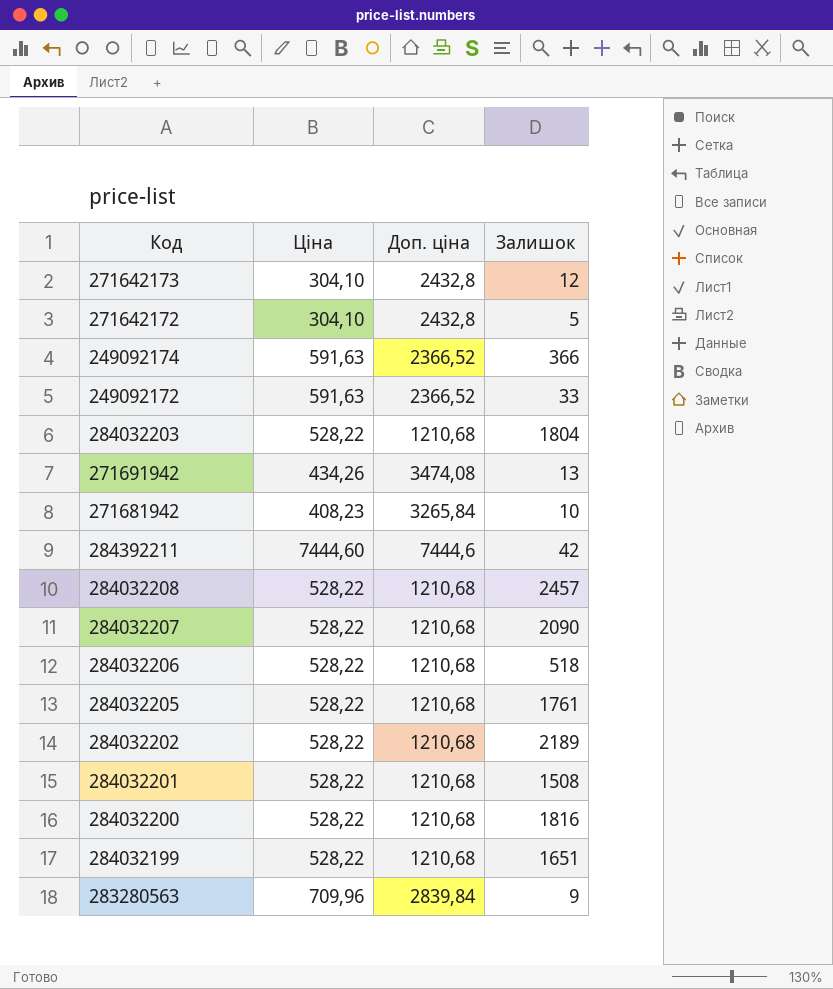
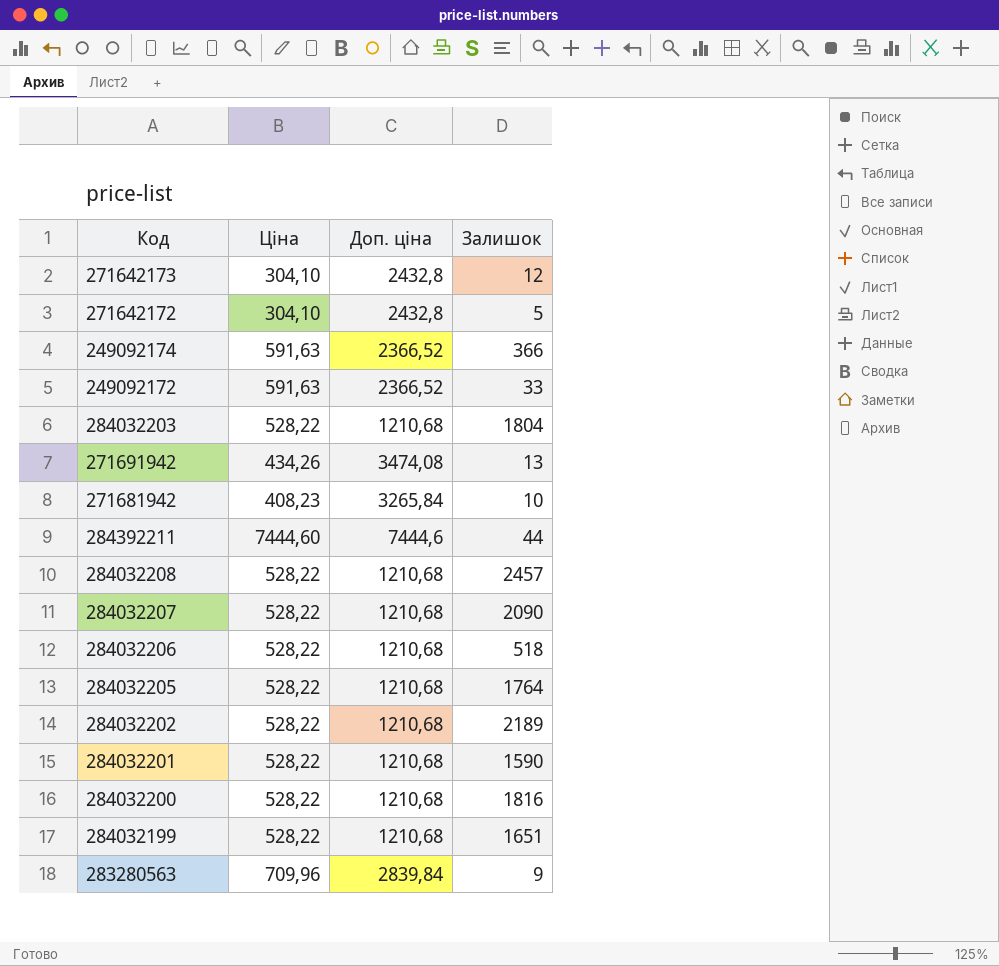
284392211 | Залишок: 42 -> 44
284032205 | Залишок: 1761 -> 1764
284032201 | Залишок: 1508 -> 1590

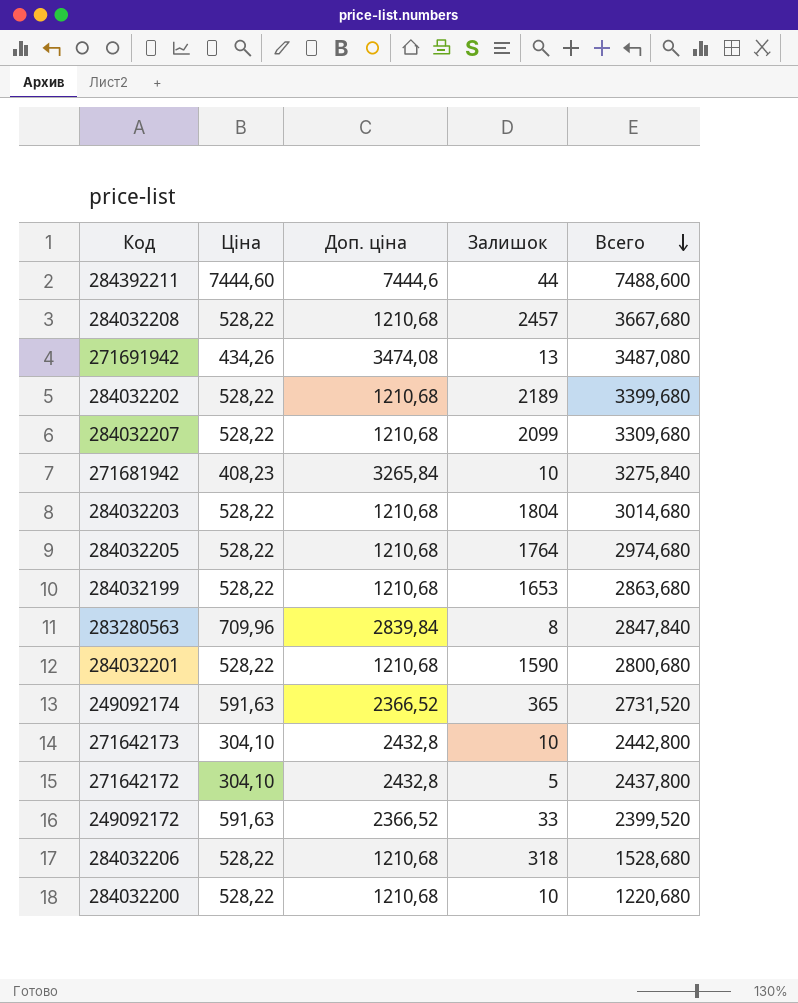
row order: none -> Всего descending
column Всего | formula: none -> [Доп. ціна] + [Залишок]
284032207 | Залишок: 2090 -> 2099
284032199 | Залишок: 1651 -> 1653
283280563 | Залишок: 9 -> 8
249092174 | Залишок: 366 -> 365
271642173 | Залишок: 12 -> 10
284032206 | Залишок: 518 -> 318
284032200 | Залишок: 1816 -> 10

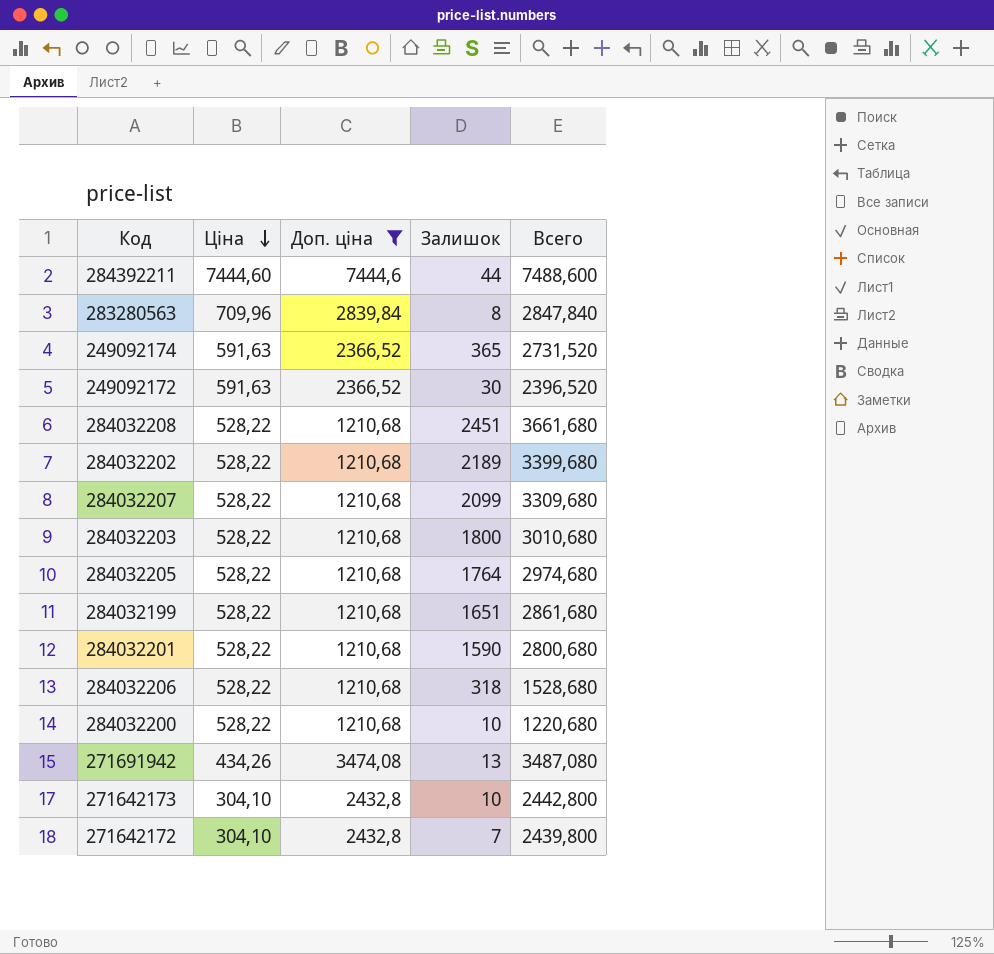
filter: none -> Доп. ціна != 3265,84
row order: Всего descending -> Ціна descending
249092172 | Залишок: 33 -> 30
249092172 | Всего: 2399,520 -> 2396,520
284032208 | Залишок: 2457 -> 2451
284032208 | Всего: 3667,680 -> 3661,680
284032203 | Залишок: 1804 -> 1800
284032203 | Всего: 3014,680 -> 3010,680
284032199 | Залишок: 1653 -> 1651
284032199 | Всего: 2863,680 -> 2861,680
271642172 | Залишок: 5 -> 7
271642172 | Всего: 2437,800 -> 2439,800

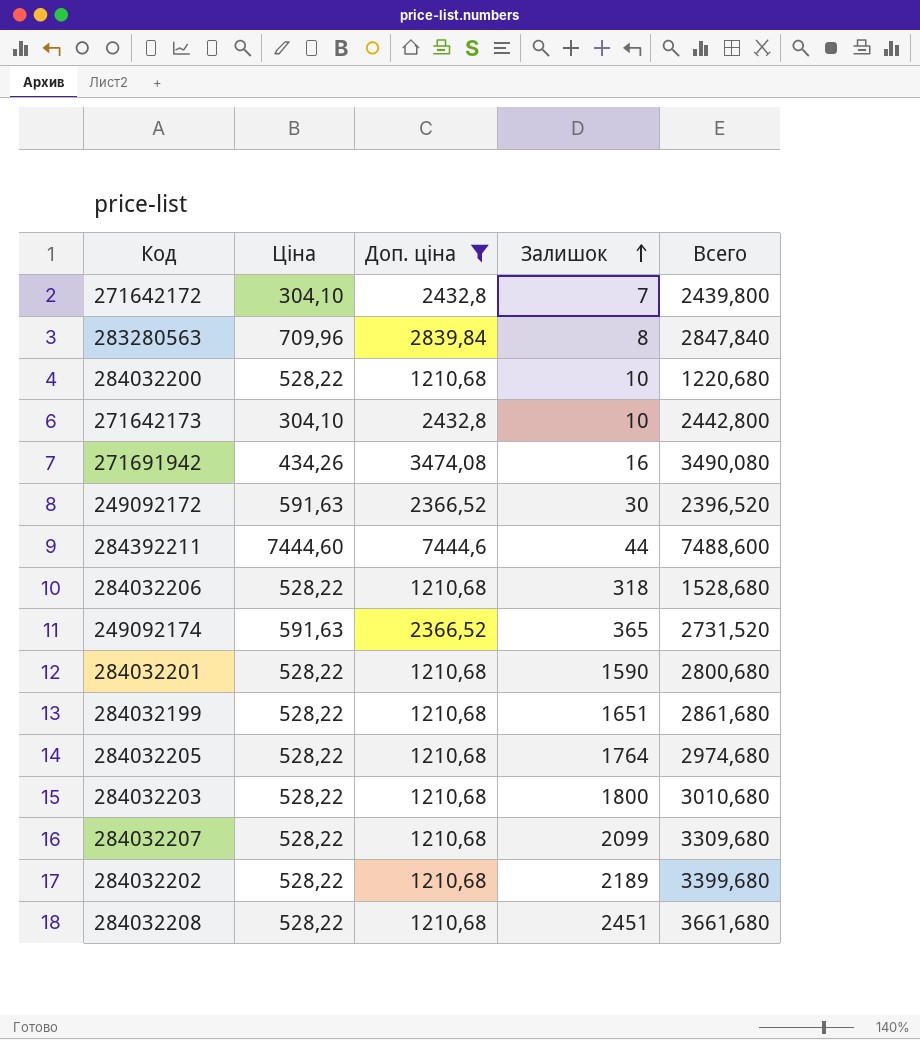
row order: Ціна descending -> Залишок ascending
271691942 | Залишок: 13 -> 16
271691942 | Всего: 3487,080 -> 3490,080

